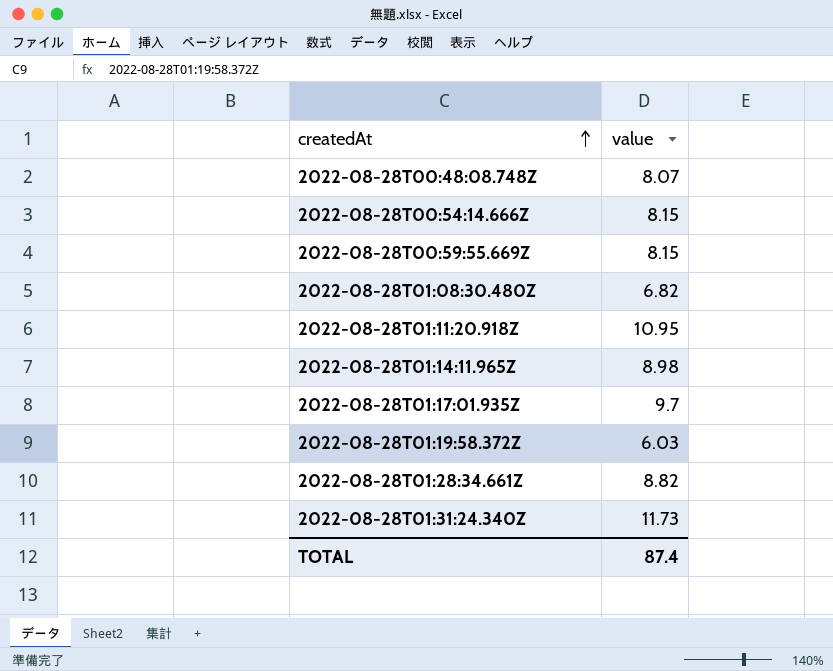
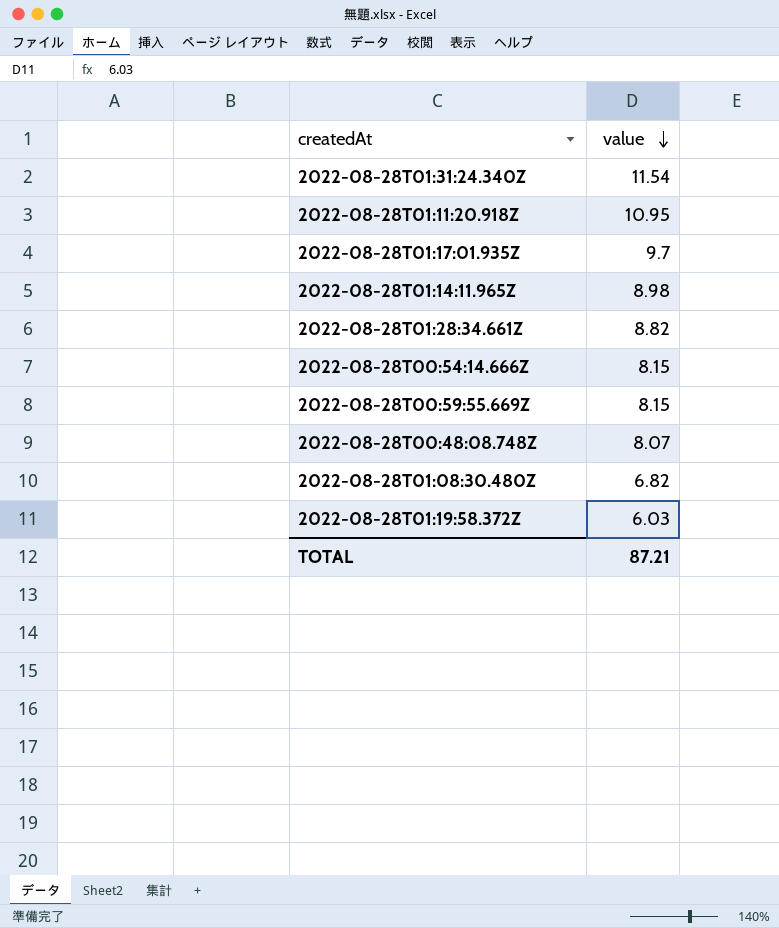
row order: createdAt ascending -> value descending
2022-08-28T01:31:24.340Z | value: 11.73 -> 11.54
TOTAL | value: 87.4 -> 87.21

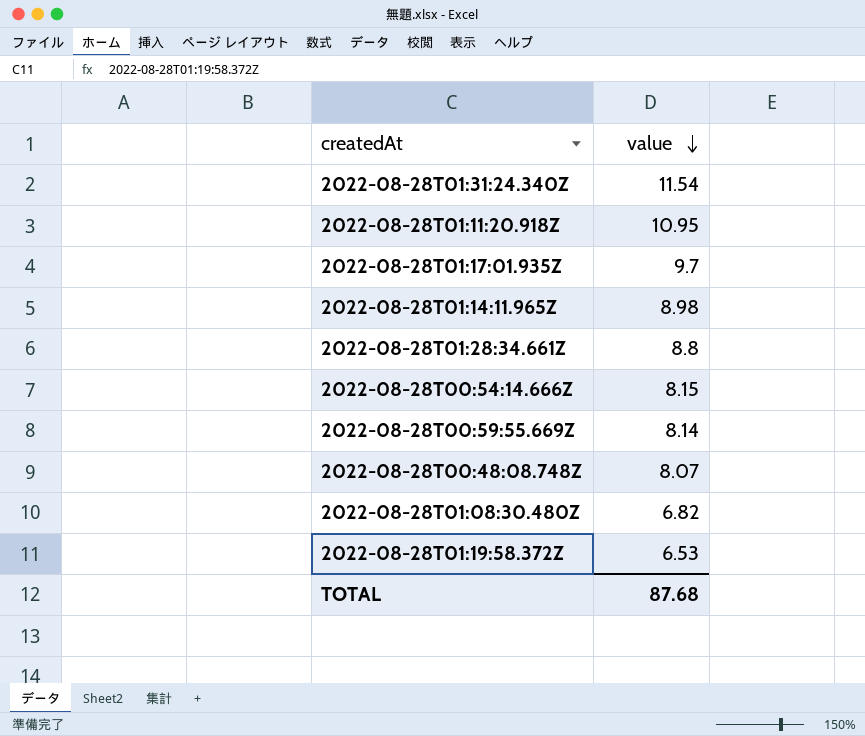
2022-08-28T01:28:34.661Z | value: 8.82 -> 8.8
2022-08-28T00:59:55.669Z | value: 8.15 -> 8.14
2022-08-28T01:19:58.372Z | value: 6.03 -> 6.53
TOTAL | value: 87.21 -> 87.68

